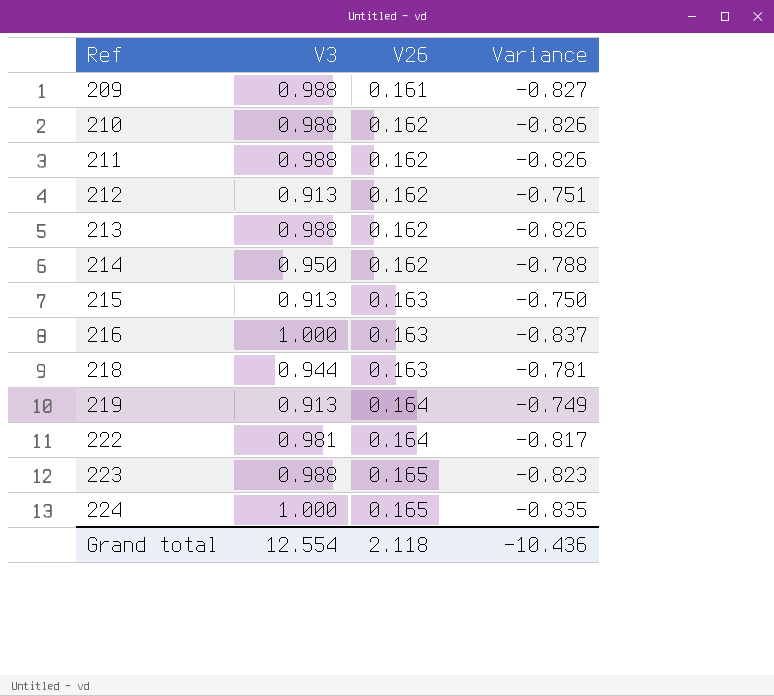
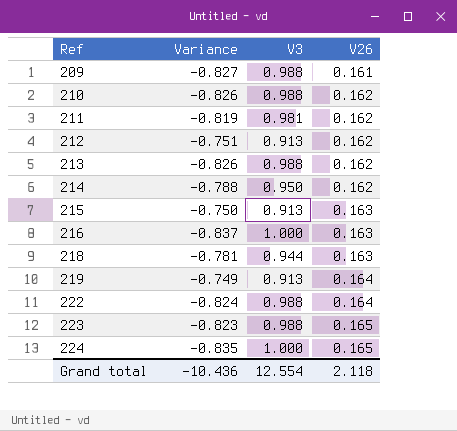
column Variance | position: 4 -> 2
211 | Variance: -0.826 -> -0.819
211 | V3: 0.988 -> 0.981
222 | Variance: -0.817 -> -0.824
222 | V3: 0.981 -> 0.988

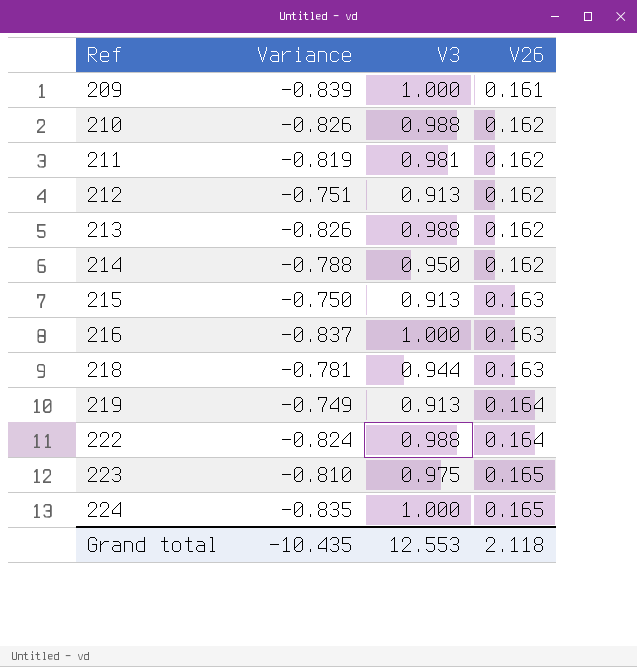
209 | Variance: -0.827 -> -0.839
209 | V3: 0.988 -> 1.000
223 | Variance: -0.823 -> -0.810
223 | V3: 0.988 -> 0.975
Grand total | Variance: -10.436 -> -10.435
Grand total | V3: 12.554 -> 12.553

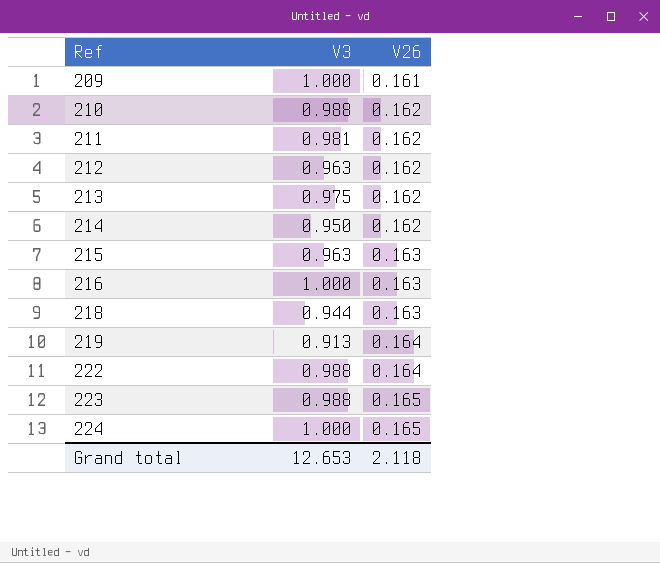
column Variance | formula: [V26] - [V3] -> none
212 | V3: 0.913 -> 0.963
213 | V3: 0.988 -> 0.975
215 | V3: 0.913 -> 0.963
223 | V3: 0.975 -> 0.988
Grand total | V3: 12.553 -> 12.653

